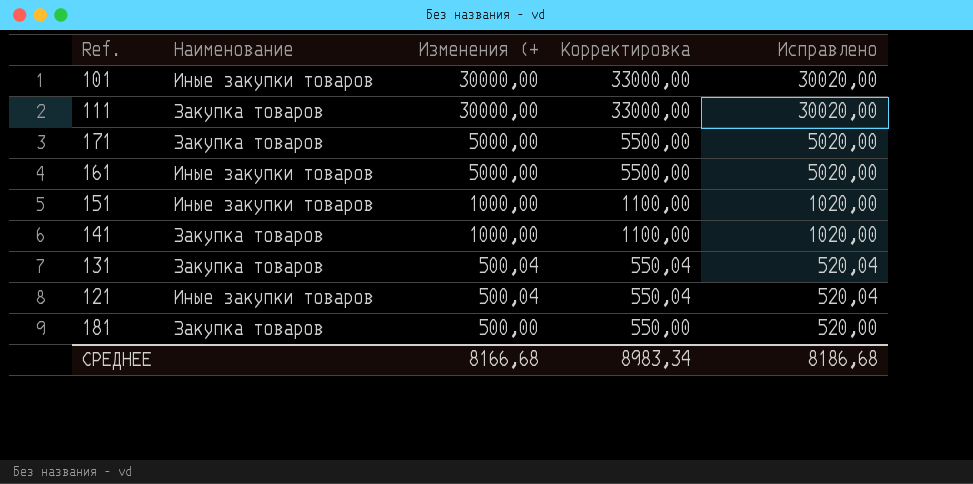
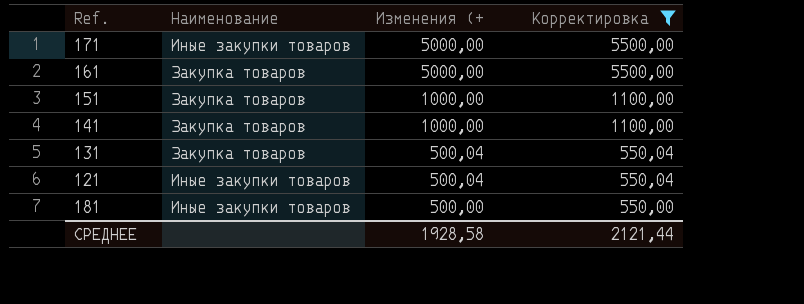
filter: none -> Корректировка != 33000,00
column Исправлено | formula: [Изменения (+] + 20 -> none
171 | Наименование: Закупка товаров -> Иные закупки товаров
161 | Наименование: Иные закупки товаров -> Закупка товаров
151 | Наименование: Иные закупки товаров -> Закупка товаров
181 | Наименование: Закупка товаров -> Иные закупки товаров
СРЕДНЕЕ | Изменения (+: 8166,68 -> 1928,58
СРЕДНЕЕ | Корректировка: 8983,34 -> 2121,44

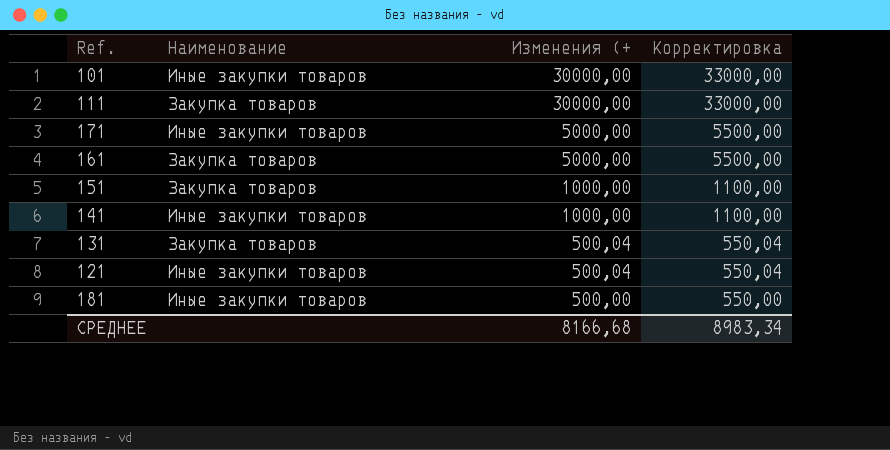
filter: Корректировка != 33000,00 -> none
141 | Наименование: Закупка товаров -> Иные закупки товаров
СРЕДНЕЕ | Изменения (+: 1928,58 -> 8166,68
СРЕДНЕЕ | Корректировка: 2121,44 -> 8983,34

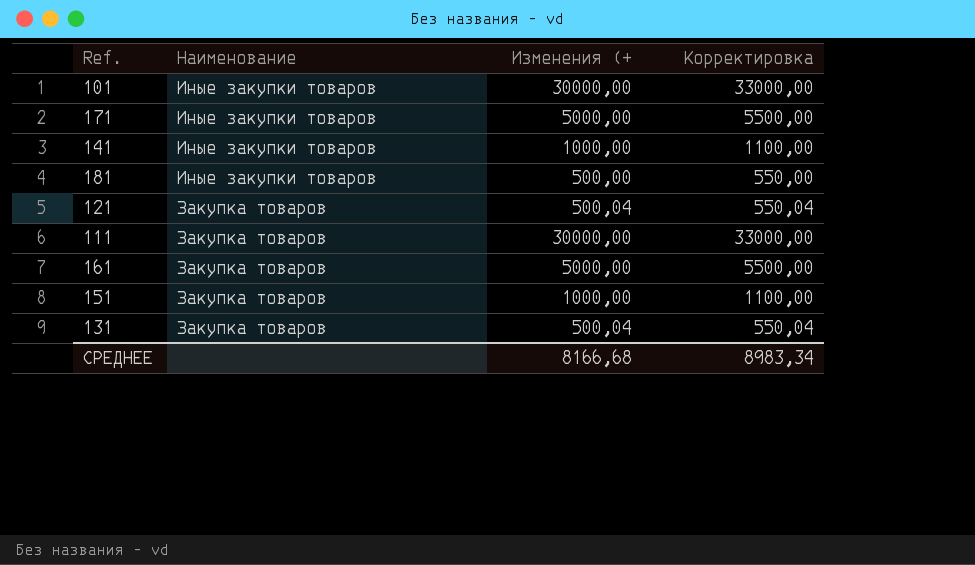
row order: Изменения (+ descending -> Наименование descending
121 | Наименование: Иные закупки товаров -> Закупка товаров

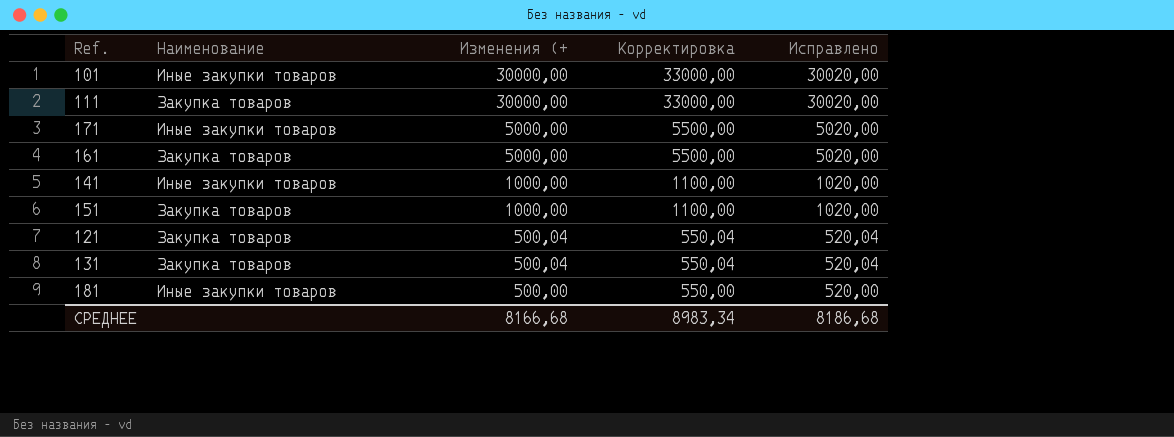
row order: Наименование descending -> Изменения (+ descending
column Исправлено | formula: none -> [Изменения (+] + 20

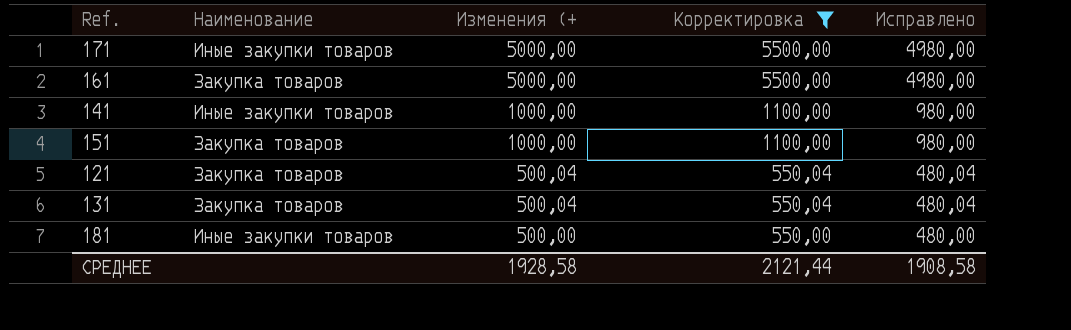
filter: none -> Корректировка != 33000,00
column Исправлено | formula: [Изменения (+] + 20 -> [Изменения (+] - 20
СРЕДНЕЕ | Изменения (+: 8166,68 -> 1928,58
СРЕДНЕЕ | Корректировка: 8983,34 -> 2121,44
СРЕДНЕЕ | Исправлено: 8186,68 -> 1908,58

